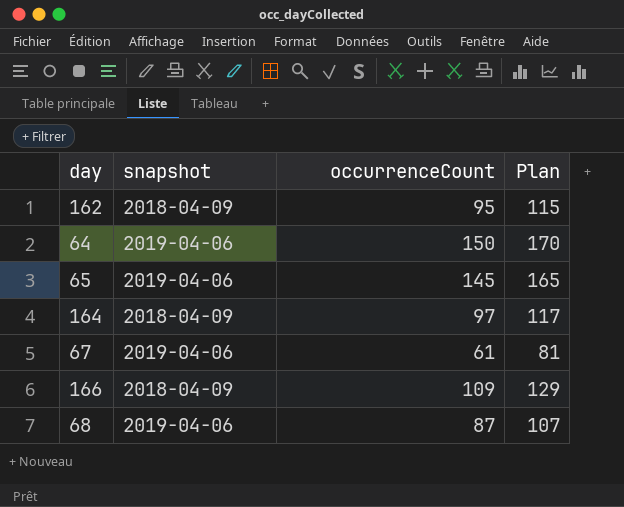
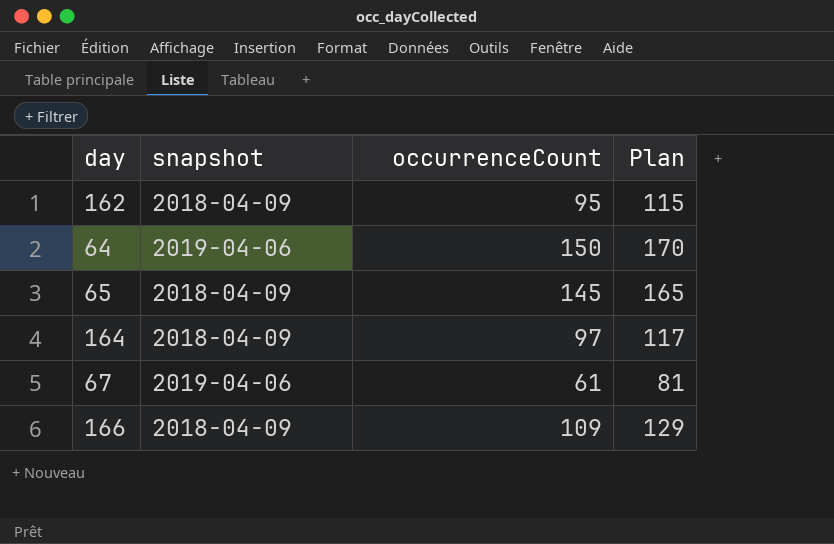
row 68: 2019-04-06 | 87 | 107 -> none
65 | snapshot: 2019-04-06 -> 2018-04-09

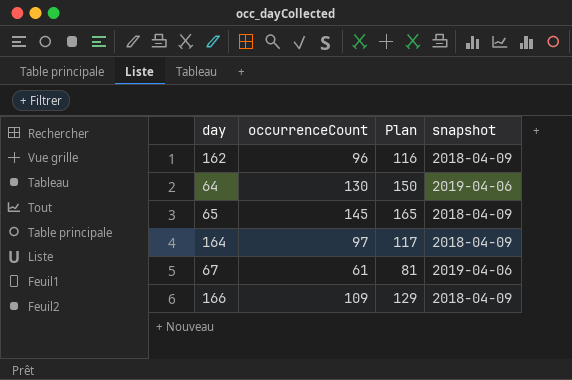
column snapshot | position: 2 -> 4
162 | occurrenceCount: 95 -> 96
162 | Plan: 115 -> 116
64 | occurrenceCount: 150 -> 130
64 | Plan: 170 -> 150

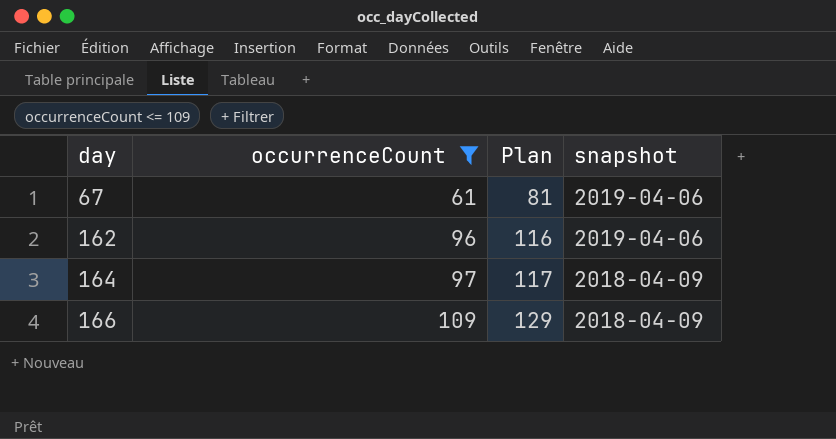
filter: none -> occurrenceCount <= 109
row order: none -> day ascending
162 | snapshot: 2018-04-09 -> 2019-04-06

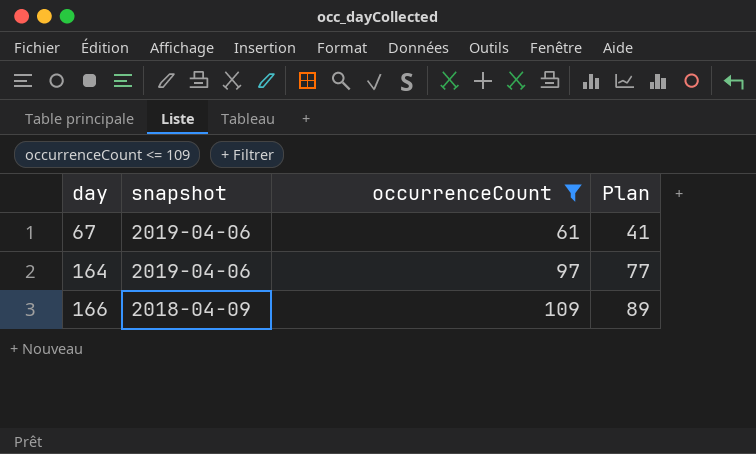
column snapshot | position: 4 -> 2
column Plan | formula: [occurrenceCount] + 20 -> [occurrenceCount] - 20
row 162: 96 | 116 | 2019-04-06 -> none
164 | snapshot: 2018-04-09 -> 2019-04-06

